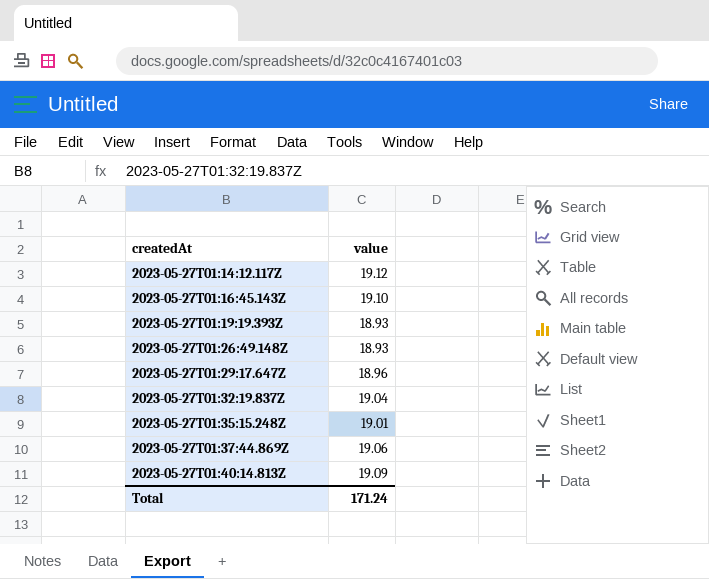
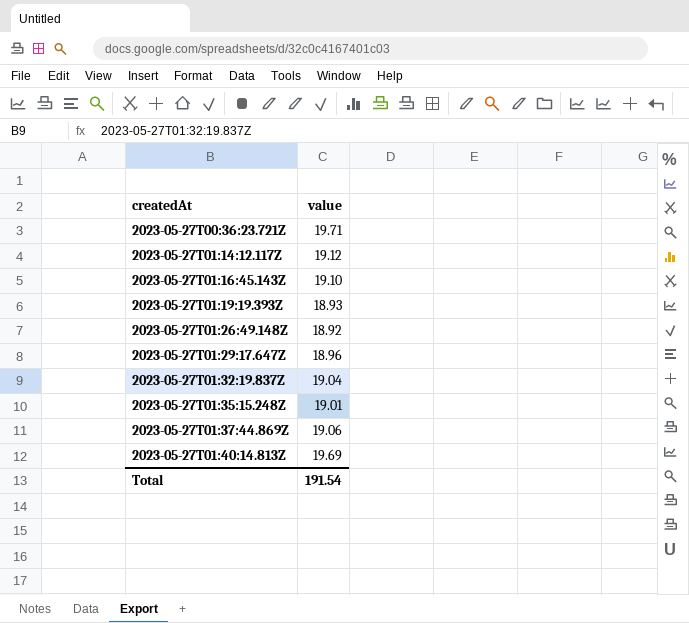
row 2023-05-27T00:36:23.721Z: none -> 19.71
2023-05-27T01:26:49.148Z | value: 18.93 -> 18.92
2023-05-27T01:40:14.813Z | value: 19.09 -> 19.69
Total | value: 171.24 -> 191.54

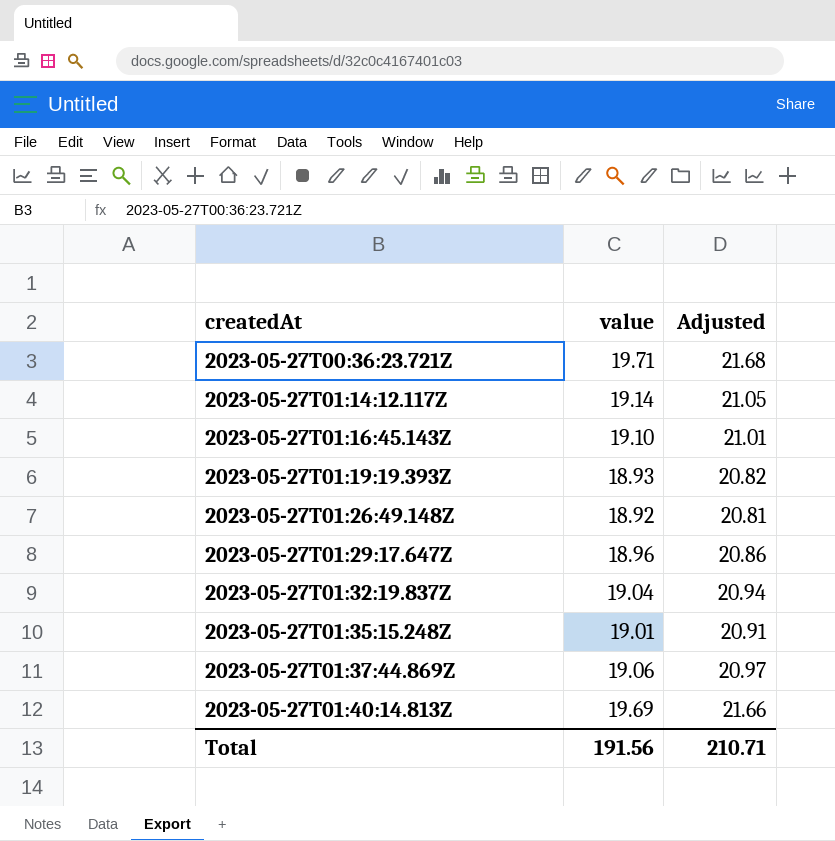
column Adjusted | formula: none -> [value] * 1.1
2023-05-27T01:14:12.117Z | value: 19.12 -> 19.14
Total | value: 191.54 -> 191.56

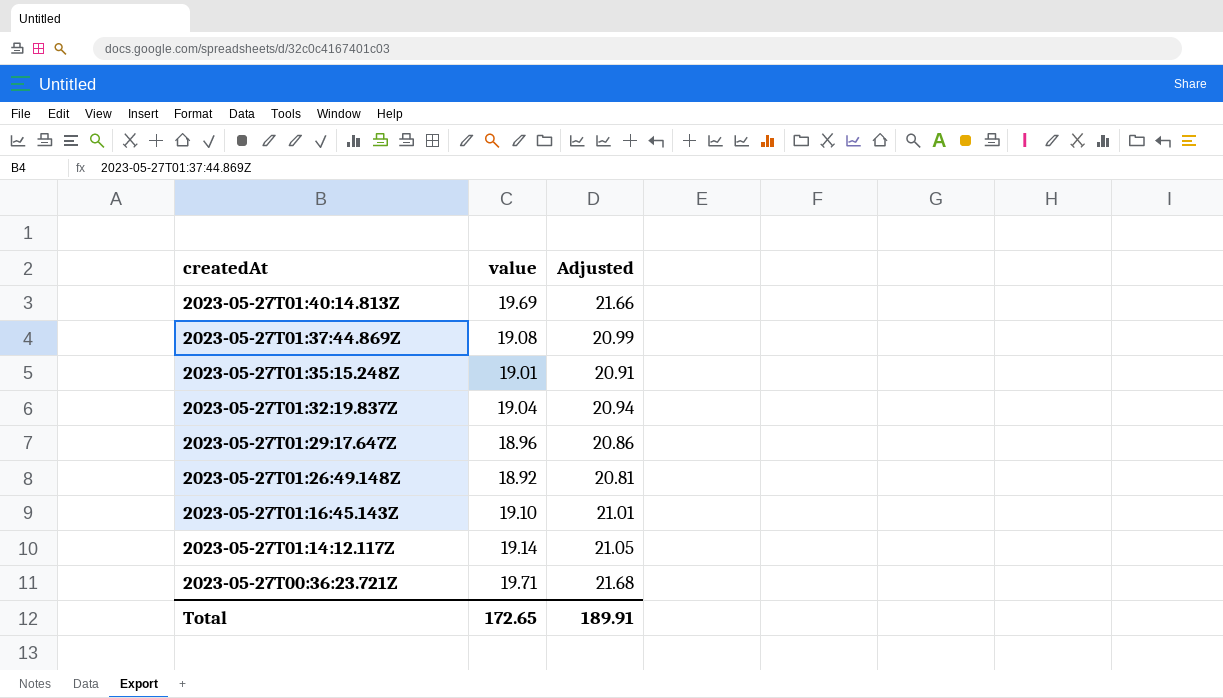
row order: createdAt ascending -> createdAt descending
row 2023-05-27T01:19:19.393Z: 18.93 | 20.82 -> none
2023-05-27T01:37:44.869Z | value: 19.06 -> 19.08
2023-05-27T01:37:44.869Z | Adjusted: 20.97 -> 20.99
Total | value: 191.56 -> 172.65
Total | Adjusted: 210.71 -> 189.91

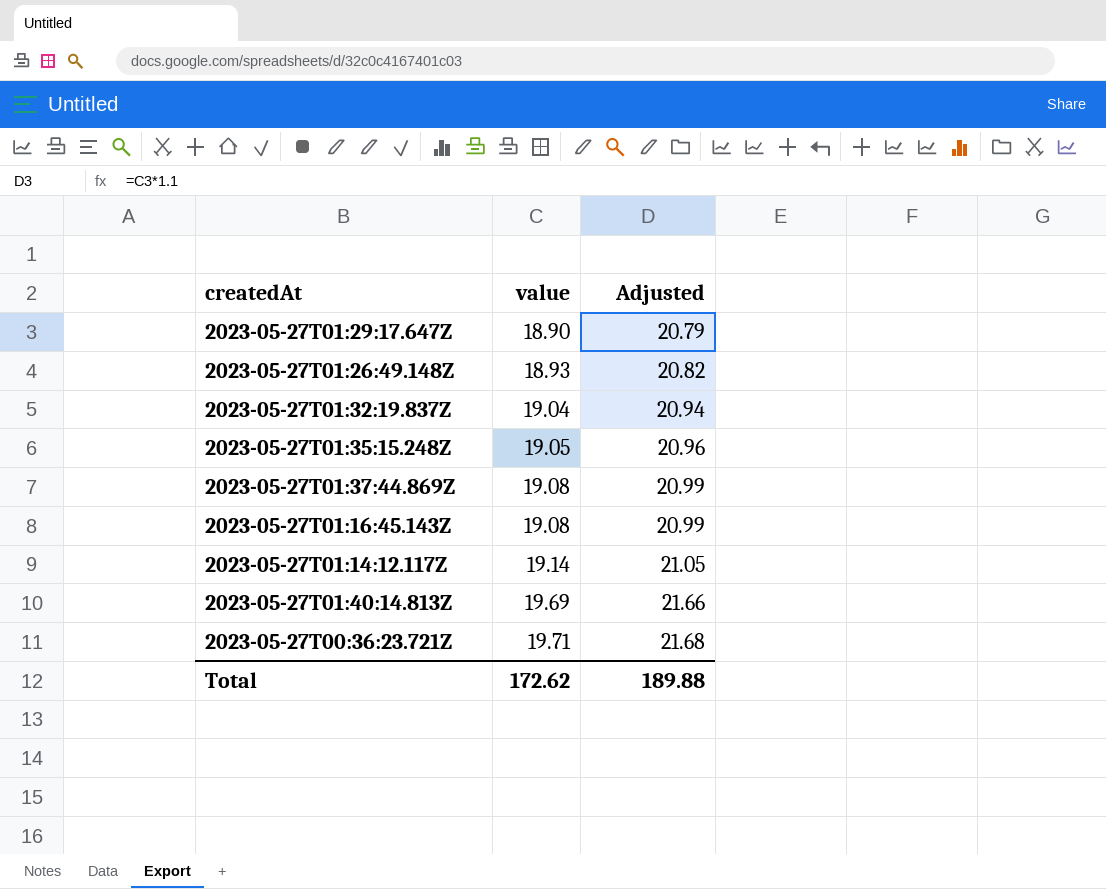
row order: createdAt descending -> value ascending
2023-05-27T01:29:17.647Z | value: 18.96 -> 18.90
2023-05-27T01:29:17.647Z | Adjusted: 20.86 -> 20.79
2023-05-27T01:26:49.148Z | value: 18.92 -> 18.93
2023-05-27T01:26:49.148Z | Adjusted: 20.81 -> 20.82
2023-05-27T01:35:15.248Z | value: 19.01 -> 19.05
2023-05-27T01:35:15.248Z | Adjusted: 20.91 -> 20.96
2023-05-27T01:16:45.143Z | value: 19.10 -> 19.08
2023-05-27T01:16:45.143Z | Adjusted: 21.01 -> 20.99
Total | value: 172.65 -> 172.62
Total | Adjusted: 189.91 -> 189.88

